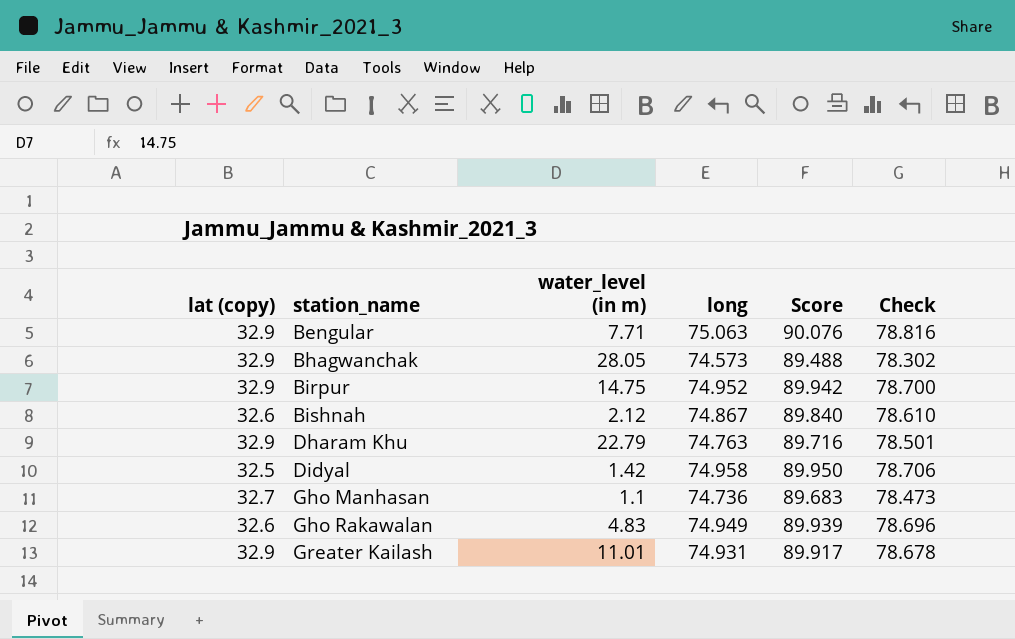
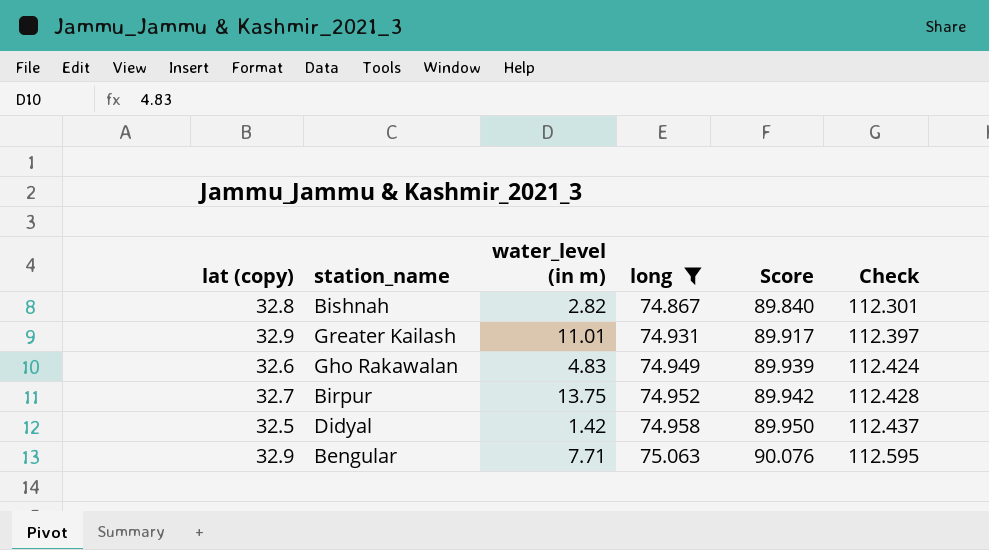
filter: none -> long >= 74.867
row order: station_name ascending -> long ascending
column Check | formula: [long] * 1.05 -> [long] * 1.5
Bishnah | lat (copy): 32.6 -> 32.8
Bishnah | water_level (in m): 2.12 -> 2.82
Birpur | lat (copy): 32.9 -> 32.7
Birpur | water_level (in m): 14.75 -> 13.75

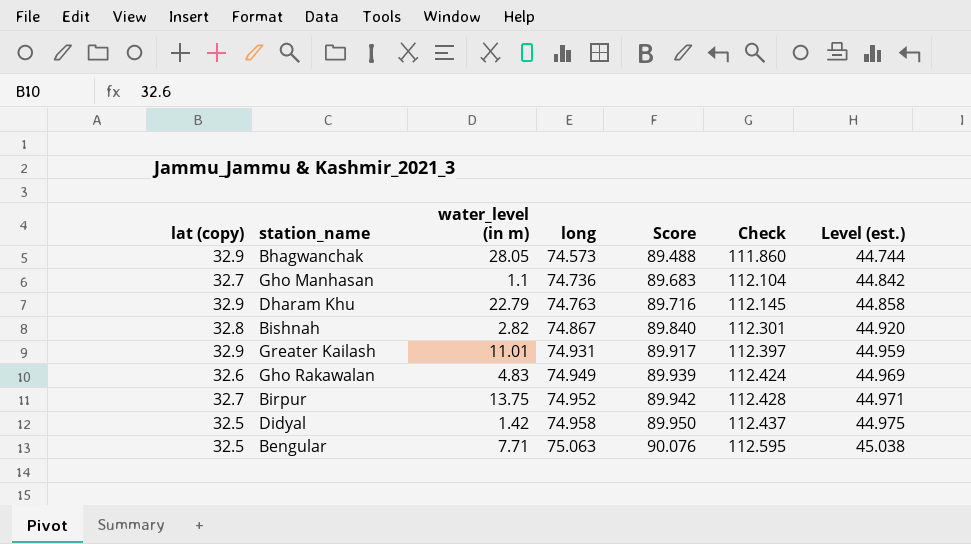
filter: long >= 74.867 -> none
column Level (est.) | formula: none -> [long] * 0.6
Bengular | lat (copy): 32.9 -> 32.5

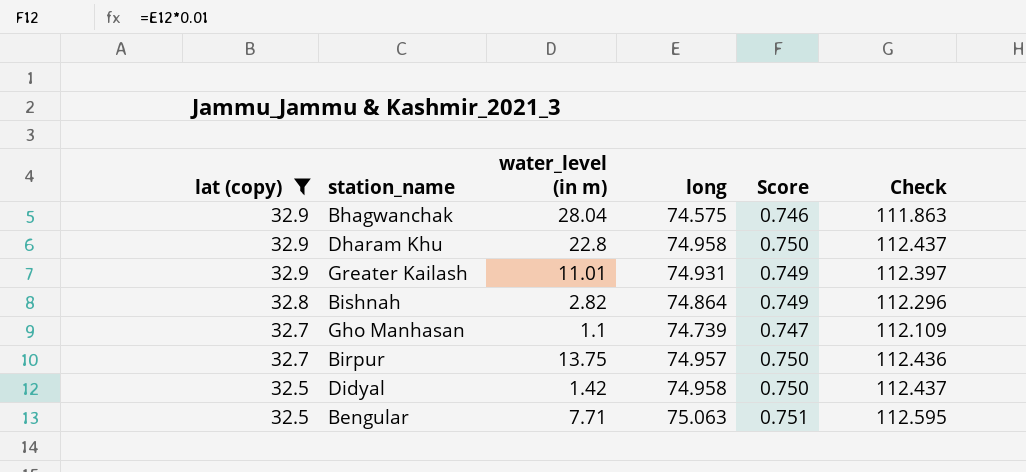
filter: none -> lat (copy) != 32.6
row order: long ascending -> lat (copy) descending
column Level (est.) | formula: [long] * 0.6 -> none
column Score | formula: [long] * 1.2 -> [long] * 0.01
Bhagwanchak | water_level (in m): 28.05 -> 28.04
Bhagwanchak | long: 74.573 -> 74.575
Bhagwanchak | Check: 111.860 -> 111.863
Dharam Khu | water_level (in m): 22.79 -> 22.8
Dharam Khu | long: 74.763 -> 74.958
Dharam Khu | Check: 112.145 -> 112.437
Bishnah | long: 74.867 -> 74.864
Bishnah | Check: 112.301 -> 112.296
Gho Manhasan | long: 74.736 -> 74.739
Gho Manhasan | Check: 112.104 -> 112.109
Birpur | long: 74.952 -> 74.957
Birpur | Check: 112.428 -> 112.436

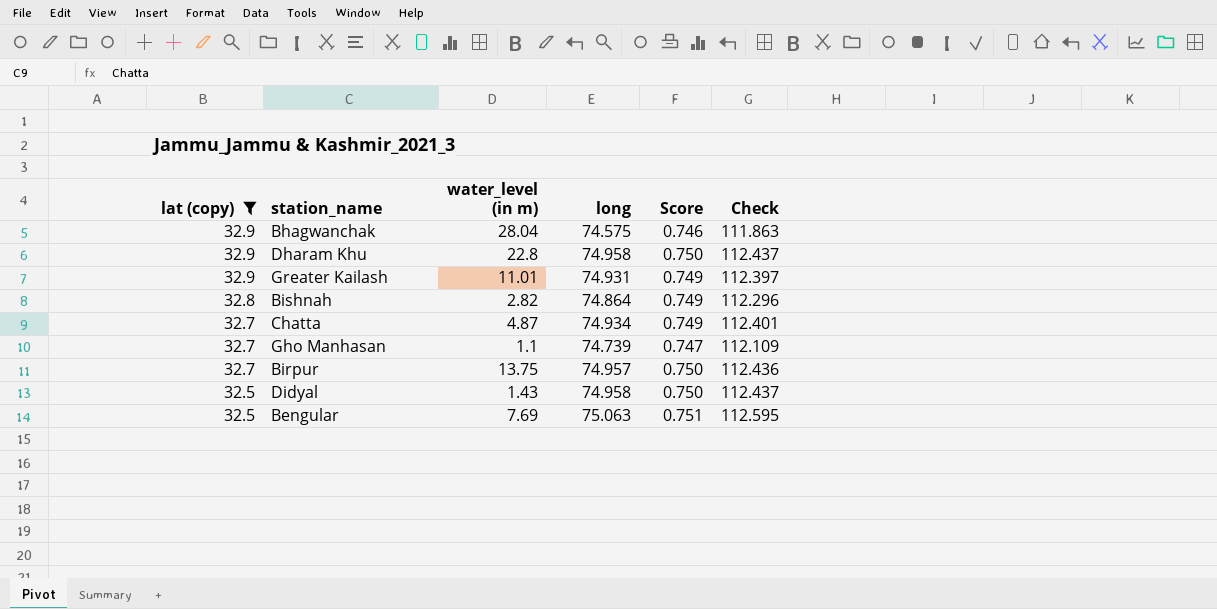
row Chatta: none -> 32.7 | 4.87 | 74.934 | 0.749 | 112.401
Didyal | water_level (in m): 1.42 -> 1.43
Bengular | water_level (in m): 7.71 -> 7.69

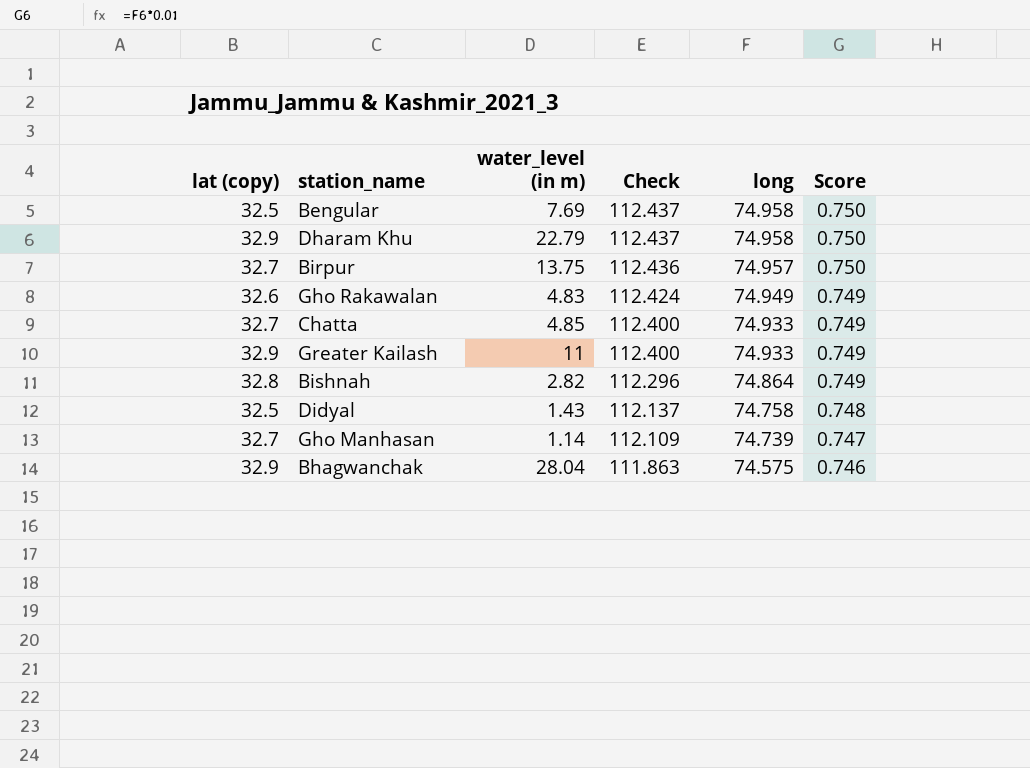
filter: lat (copy) != 32.6 -> none
row order: lat (copy) descending -> Check descending
column Check | position: 6 -> 4
Bengular | Check: 112.595 -> 112.437
Bengular | long: 75.063 -> 74.958
Bengular | Score: 0.751 -> 0.750
Dharam Khu | water_level (in m): 22.8 -> 22.79
Chatta | water_level (in m): 4.87 -> 4.85
Chatta | Check: 112.401 -> 112.400
Chatta | long: 74.934 -> 74.933
Greater Kailash | water_level (in m): 11.01 -> 11
Greater Kailash | Check: 112.397 -> 112.400
Greater Kailash | long: 74.931 -> 74.933
Didyal | Check: 112.437 -> 112.137
Didyal | long: 74.958 -> 74.758
Didyal | Score: 0.750 -> 0.748
Gho Manhasan | water_level (in m): 1.1 -> 1.14

